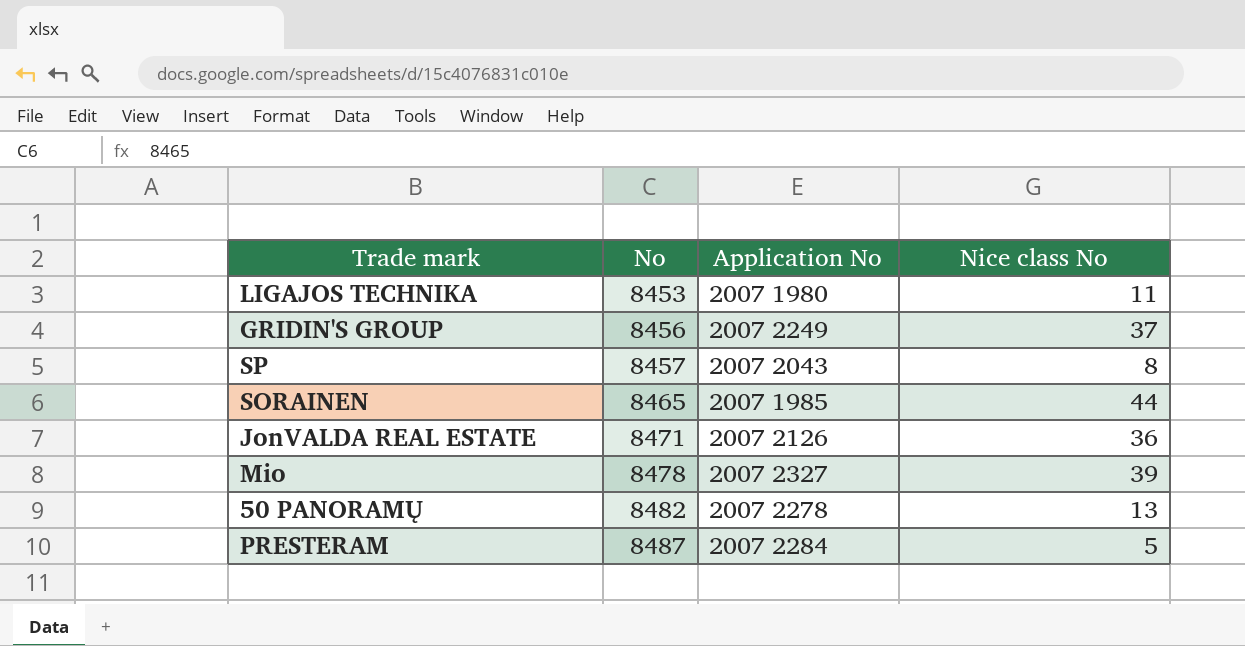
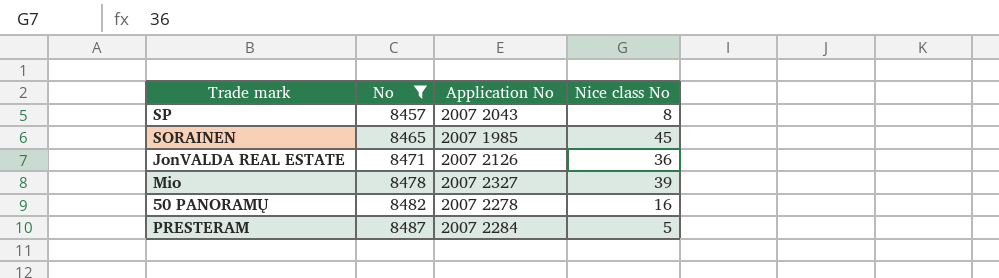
filter: none -> No >= 8457
SORAINEN | Nice class No: 44 -> 45
50 PANORAMŲ | Nice class No: 13 -> 16

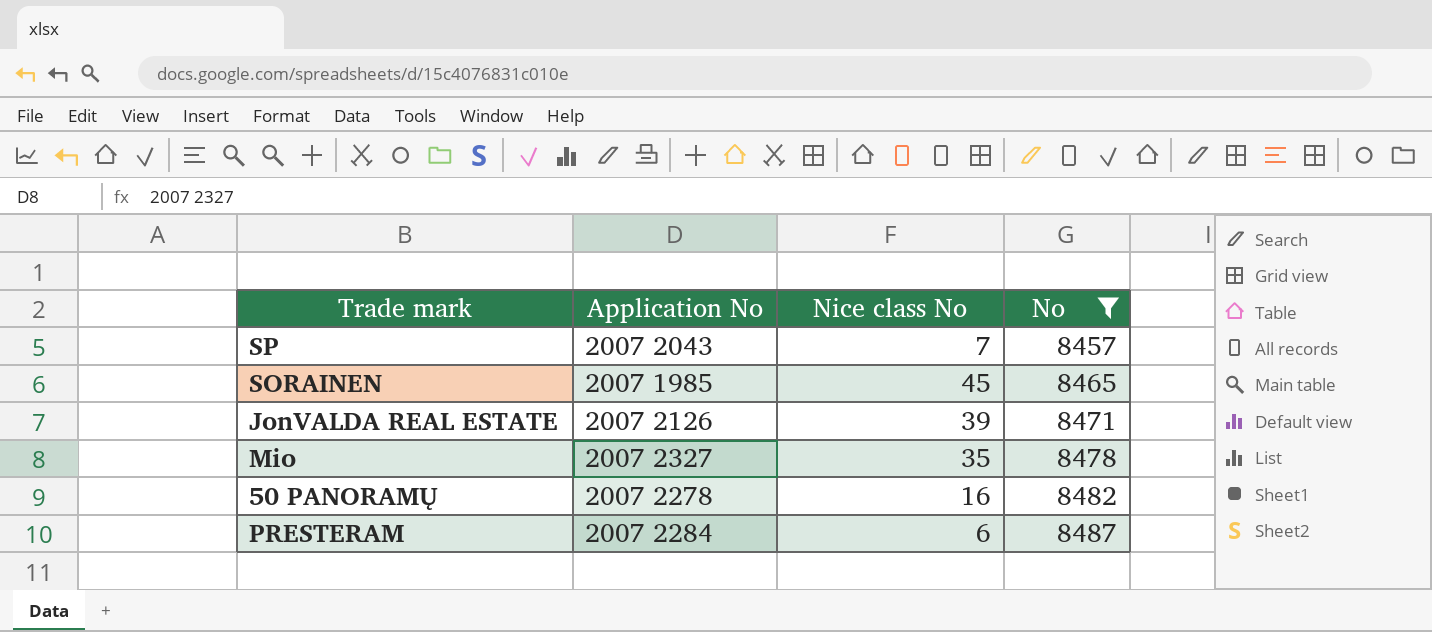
column No | position: 2 -> 4
SP | Nice class No: 8 -> 7
JonVALDA REAL ESTATE | Nice class No: 36 -> 39
Mio | Nice class No: 39 -> 35
PRESTERAM | Nice class No: 5 -> 6

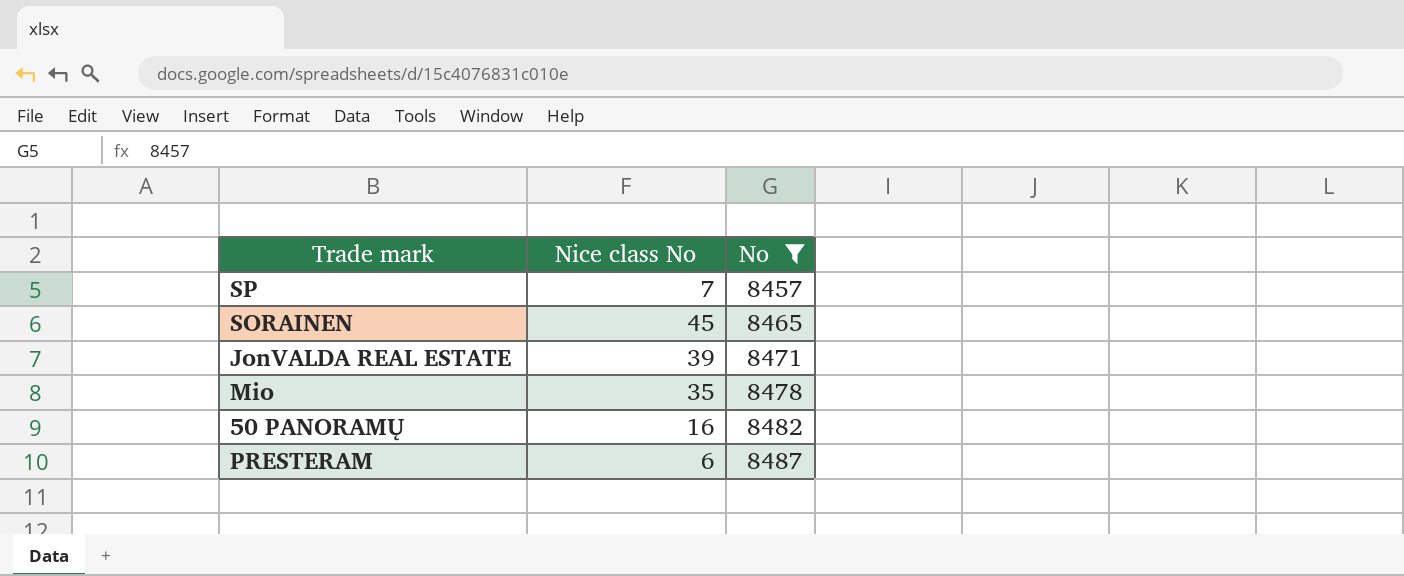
column Application No | position: 2 -> none

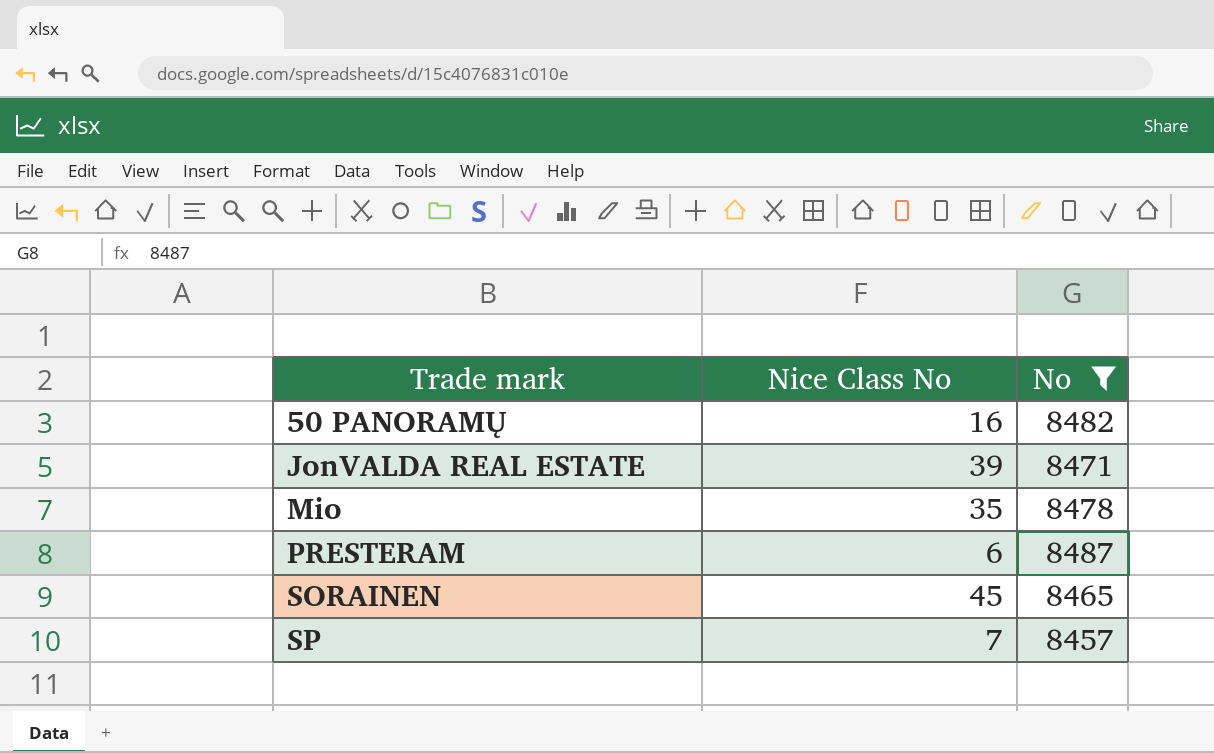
row order: No ascending -> Trade mark ascending
column name: Nice class No -> Nice Class No

